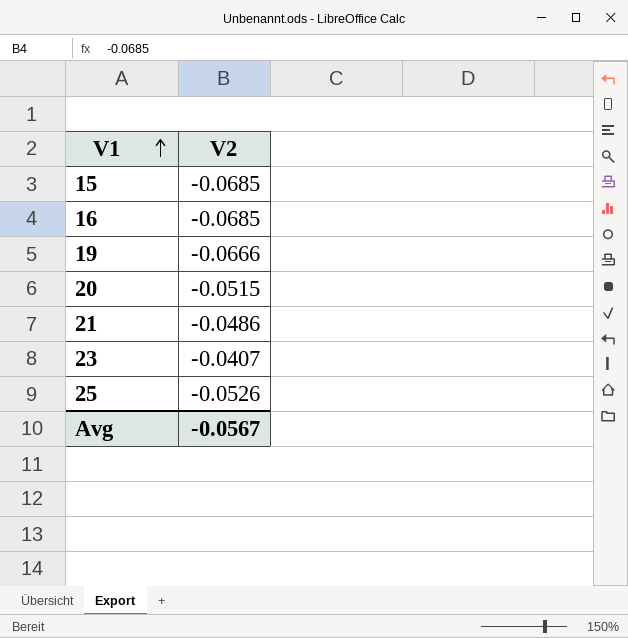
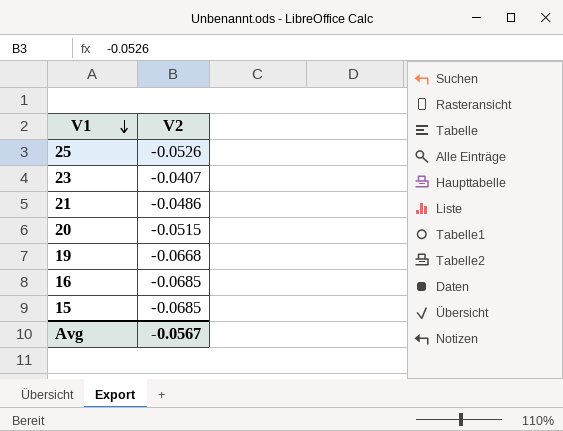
row order: V1 ascending -> V1 descending
19 | V2: -0.0666 -> -0.0668

